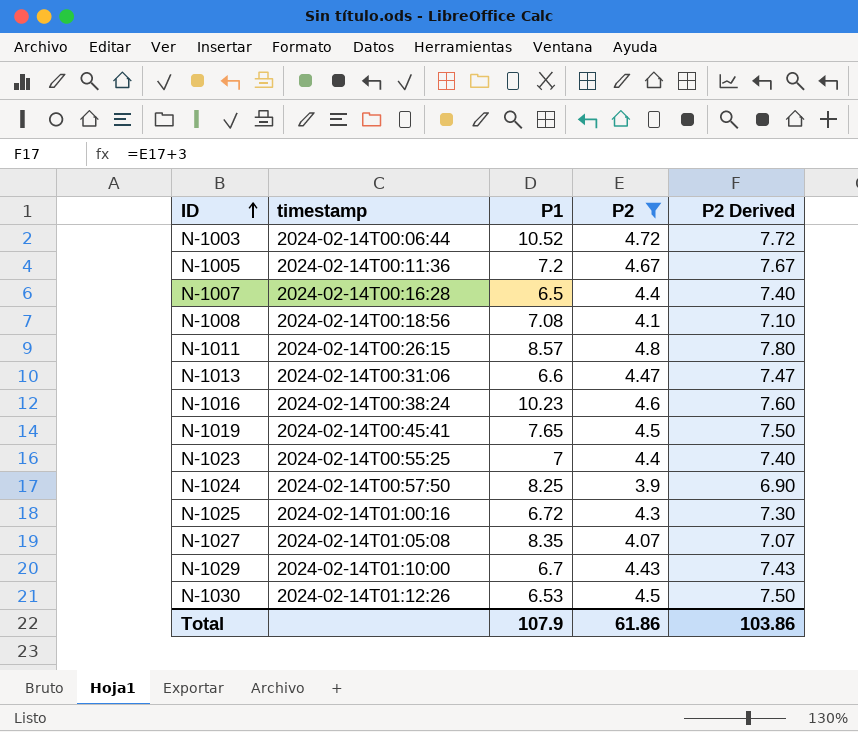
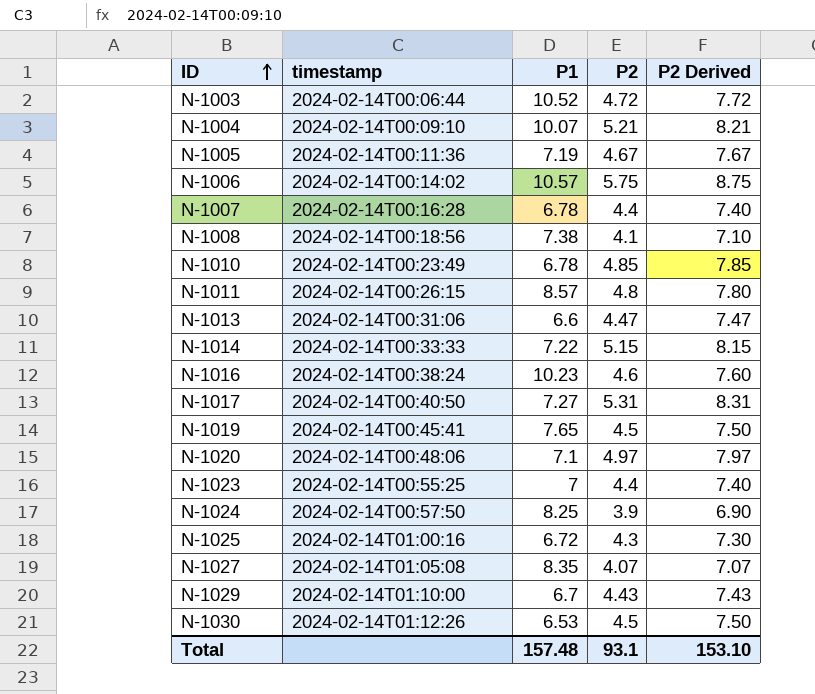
filter: P2 <= 4.8 -> none
N-1005 | P1: 7.2 -> 7.19
N-1007 | P1: 6.5 -> 6.78
N-1008 | P1: 7.08 -> 7.38
Total | P1: 107.9 -> 157.48
Total | P2: 61.86 -> 93.1
Total | P2 Derived: 103.86 -> 153.10

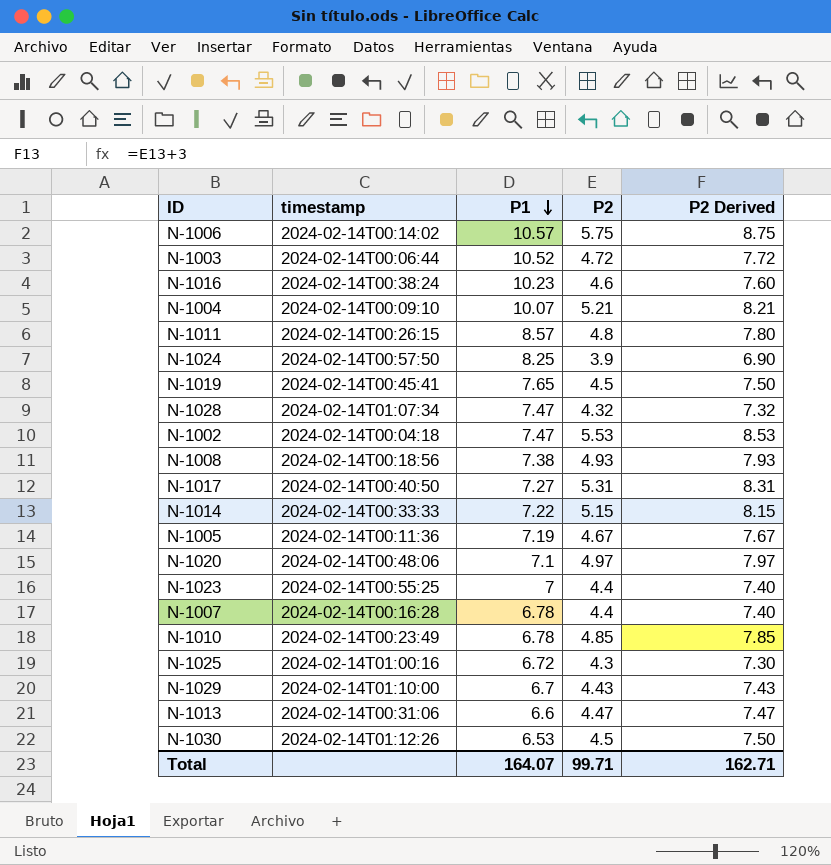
row order: ID ascending -> P1 descending
row N-1027: 2024-02-14T01:05:08 | 8.35 | 4.07 | 7.07 -> none
row N-1028: none -> 2024-02-14T01:07:34 | 7.47 | 4.32 | 7.32
row N-1002: none -> 2024-02-14T00:04:18 | 7.47 | 5.53 | 8.53
N-1008 | P2: 4.1 -> 4.93
N-1008 | P2 Derived: 7.10 -> 7.93
Total | P1: 157.48 -> 164.07
Total | P2: 93.1 -> 99.71
Total | P2 Derived: 153.10 -> 162.71

